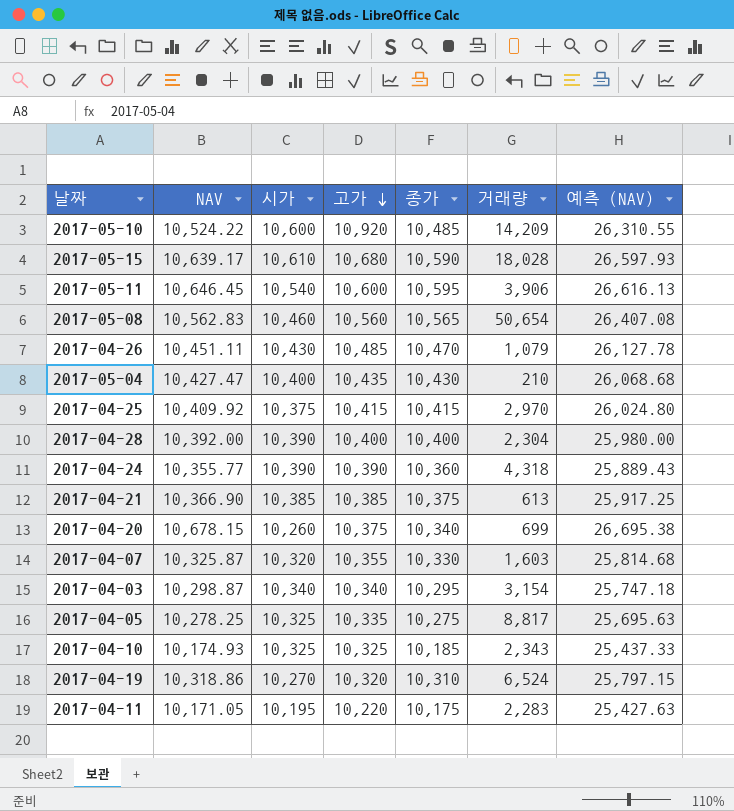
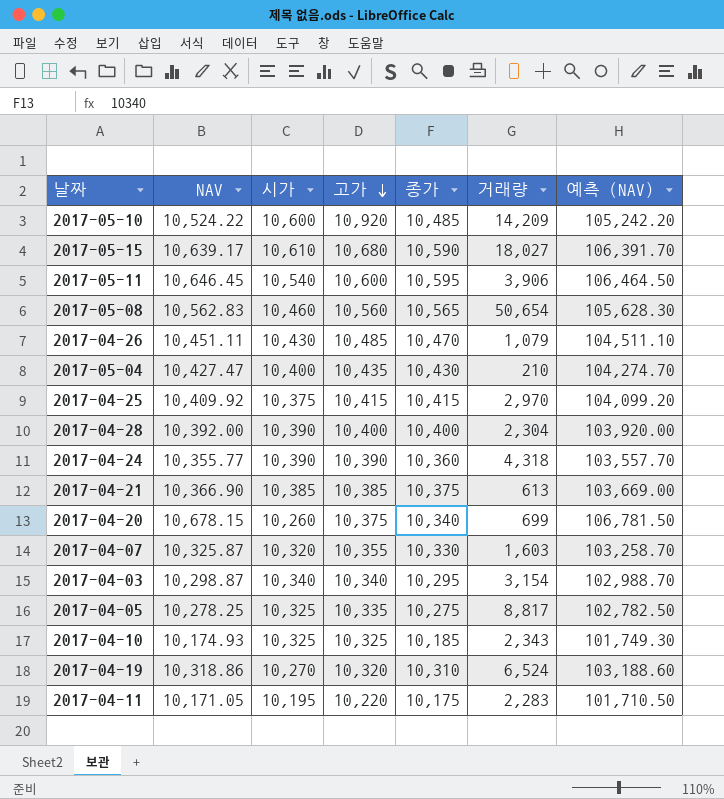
column 예측 (NAV) | formula: [NAV] * 2.5 -> [NAV] * 10
2017-05-15 | 거래량: 18,028 -> 18,027

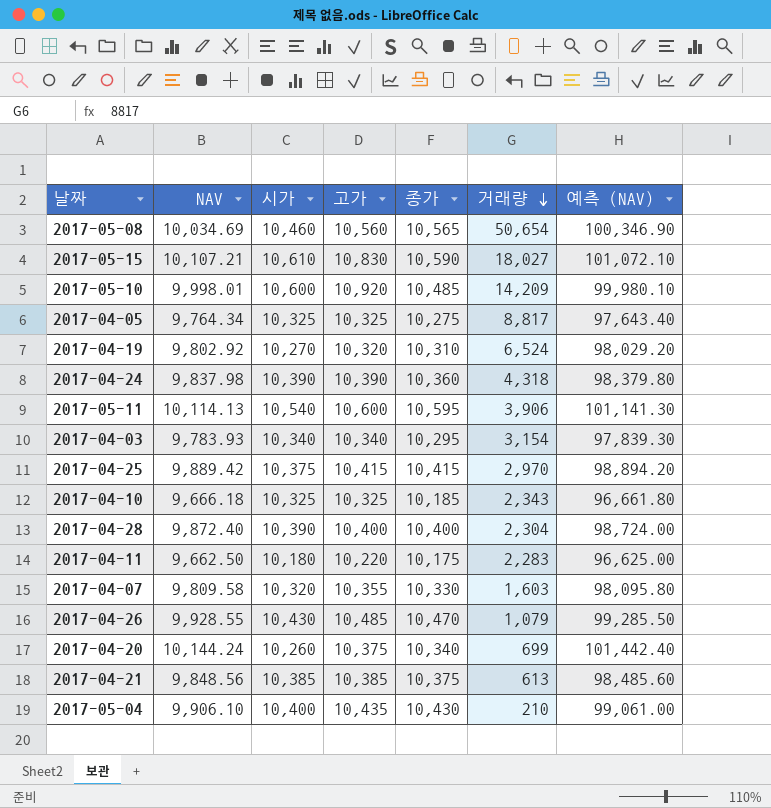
row order: 고가 descending -> 거래량 descending
2017-05-08 | NAV: 10,562.83 -> 10,034.69
2017-05-08 | 예측 (NAV): 105,628.30 -> 100,346.90
2017-05-15 | NAV: 10,639.17 -> 10,107.21
2017-05-15 | 고가: 10,680 -> 10,830
2017-05-15 | 예측 (NAV): 106,391.70 -> 101,072.10
2017-05-10 | NAV: 10,524.22 -> 9,998.01
2017-05-10 | 예측 (NAV): 105,242.20 -> 99,980.10
2017-04-05 | NAV: 10,278.25 -> 9,764.34
2017-04-05 | 고가: 10,335 -> 10,325
2017-04-05 | 예측 (NAV): 102,782.50 -> 97,643.40
2017-04-19 | NAV: 10,318.86 -> 9,802.92
2017-04-19 | 예측 (NAV): 103,188.60 -> 98,029.20
2017-04-24 | NAV: 10,355.77 -> 9,837.98
2017-04-24 | 예측 (NAV): 103,557.70 -> 98,379.80
2017-05-11 | NAV: 10,646.45 -> 10,114.13
2017-05-11 | 예측 (NAV): 106,464.50 -> 101,141.30
2017-04-03 | NAV: 10,298.87 -> 9,783.93
2017-04-03 | 예측 (NAV): 102,988.70 -> 97,839.30
2017-04-25 | NAV: 10,409.92 -> 9,889.42
2017-04-25 | 예측 (NAV): 104,099.20 -> 98,894.20
2017-04-10 | NAV: 10,174.93 -> 9,666.18
2017-04-10 | 예측 (NAV): 101,749.30 -> 96,661.80
2017-04-28 | NAV: 10,392.00 -> 9,872.40
2017-04-28 | 예측 (NAV): 103,920.00 -> 98,724.00
2017-04-11 | NAV: 10,171.05 -> 9,662.50
2017-04-11 | 시가: 10,195 -> 10,180
2017-04-11 | 예측 (NAV): 101,710.50 -> 96,625.00
2017-04-07 | NAV: 10,325.87 -> 9,809.58
2017-04-07 | 예측 (NAV): 103,258.70 -> 98,095.80
2017-04-26 | NAV: 10,451.11 -> 9,928.55
2017-04-26 | 예측 (NAV): 104,511.10 -> 99,285.50
2017-04-20 | NAV: 10,678.15 -> 10,144.24
2017-04-20 | 예측 (NAV): 106,781.50 -> 101,442.40
2017-04-21 | NAV: 10,366.90 -> 9,848.56
2017-04-21 | 예측 (NAV): 103,669.00 -> 98,485.60
2017-05-04 | NAV: 10,427.47 -> 9,906.10
2017-05-04 | 예측 (NAV): 104,274.70 -> 99,061.00

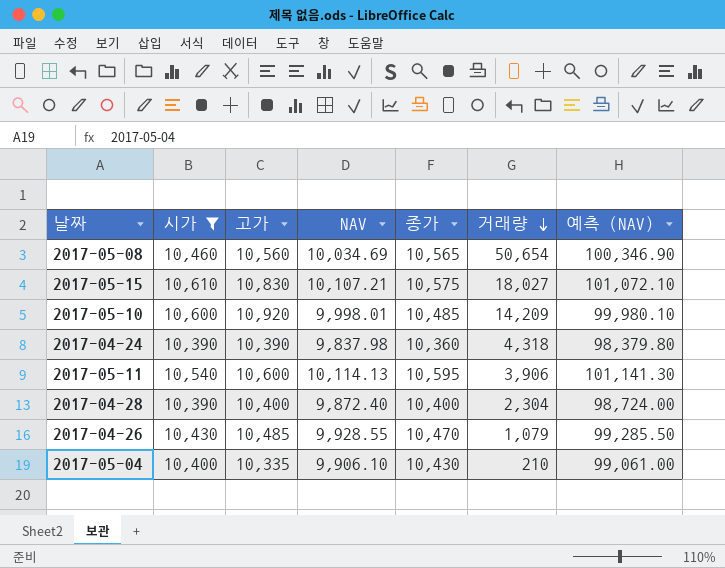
filter: none -> 시가 >= 10,390
column NAV | position: 2 -> 4
2017-05-15 | 종가: 10,590 -> 10,575
2017-05-04 | 고가: 10,435 -> 10,335

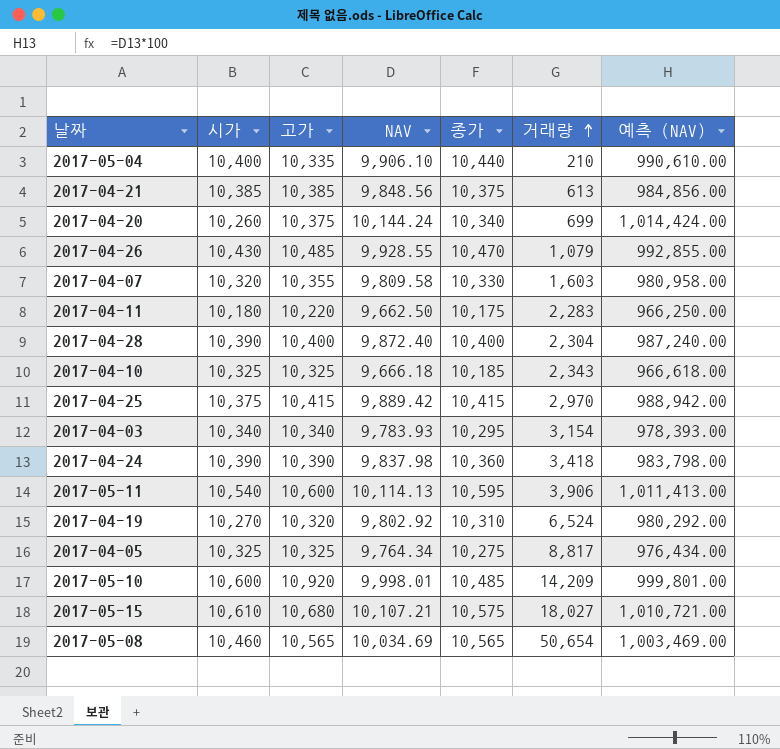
filter: 시가 >= 10,390 -> none
row order: 거래량 descending -> 거래량 ascending
column 예측 (NAV) | formula: [NAV] * 10 -> [NAV] * 100
2017-05-04 | 종가: 10,430 -> 10,440
2017-04-24 | 거래량: 4,318 -> 3,418
2017-05-15 | 고가: 10,830 -> 10,680
2017-05-08 | 고가: 10,560 -> 10,565

